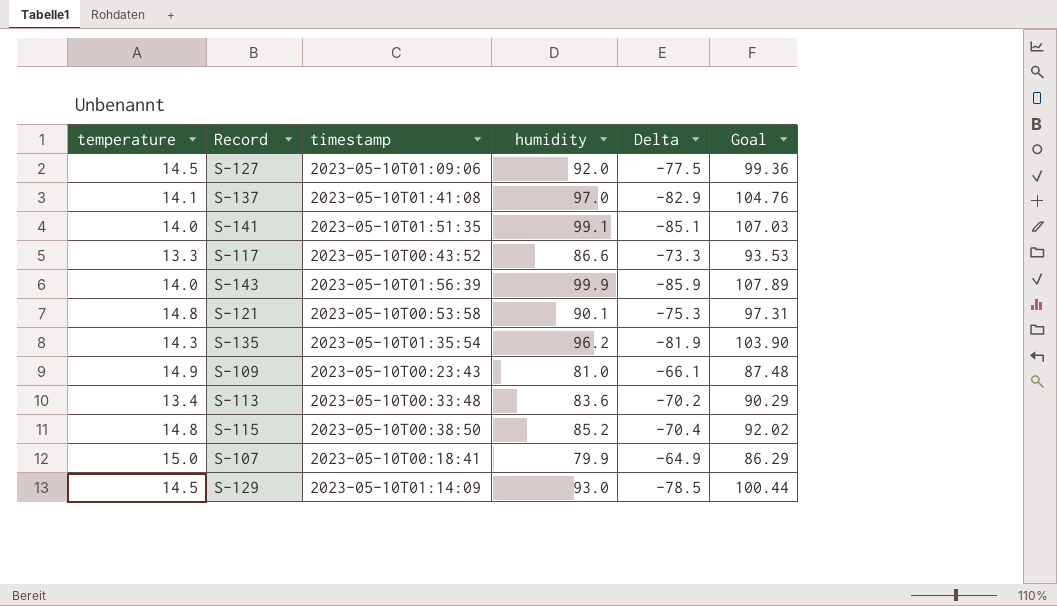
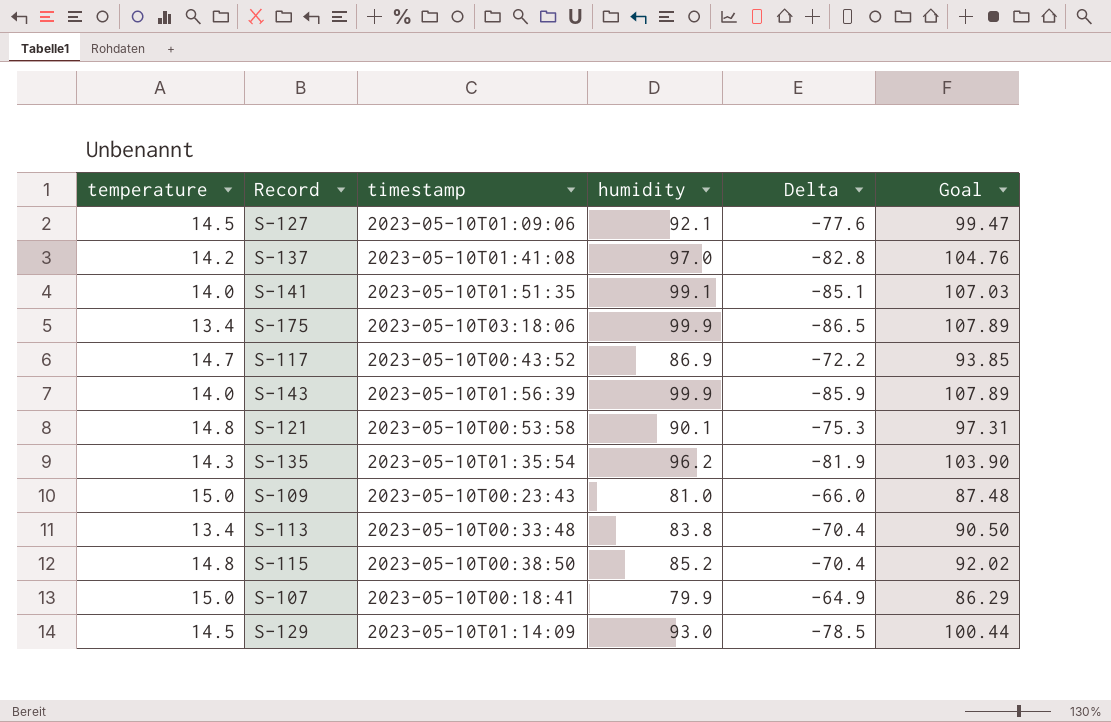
S-127 | humidity: 92.0 -> 92.1
S-127 | Delta: -77.5 -> -77.6
S-127 | Goal: 99.36 -> 99.47
S-137 | temperature: 14.1 -> 14.2
S-137 | Delta: -82.9 -> -82.8
row S-175: none -> 13.4 | 2023-05-10T03:18:06 | 99.9 | -86.5 | 107.89
S-117 | temperature: 13.3 -> 14.7
S-117 | humidity: 86.6 -> 86.9
S-117 | Delta: -73.3 -> -72.2
S-117 | Goal: 93.53 -> 93.85
S-109 | temperature: 14.9 -> 15.0
S-109 | Delta: -66.1 -> -66.0
S-113 | humidity: 83.6 -> 83.8
S-113 | Delta: -70.2 -> -70.4
S-113 | Goal: 90.29 -> 90.50

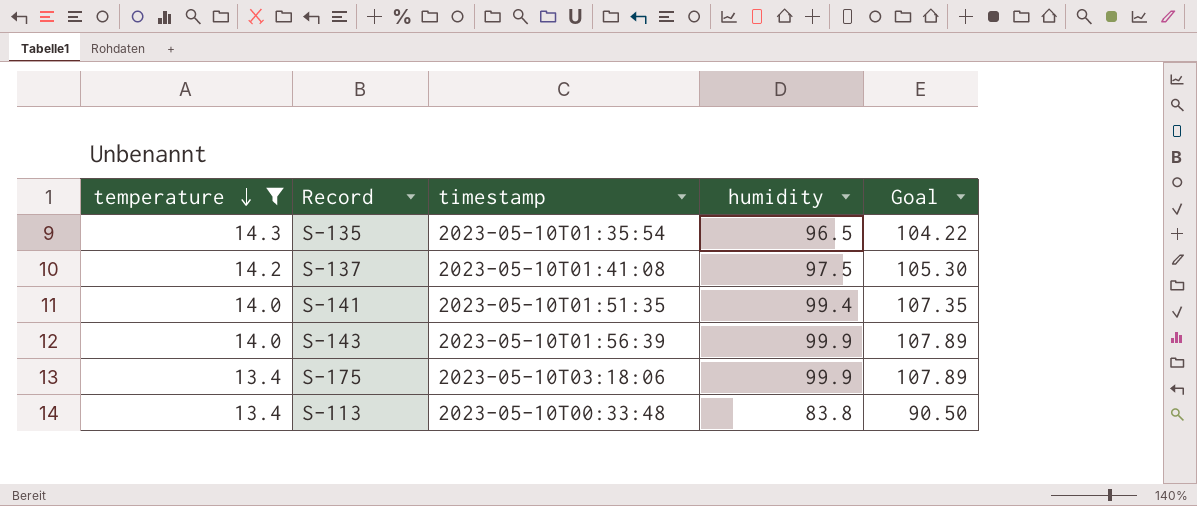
filter: none -> temperature <= 14.3
row order: none -> temperature descending
column Delta | formula: [temperature] - [humidity] -> none
S-135 | humidity: 96.2 -> 96.5
S-135 | Goal: 103.90 -> 104.22
S-137 | humidity: 97.0 -> 97.5
S-137 | Goal: 104.76 -> 105.30
S-141 | humidity: 99.1 -> 99.4
S-141 | Goal: 107.03 -> 107.35

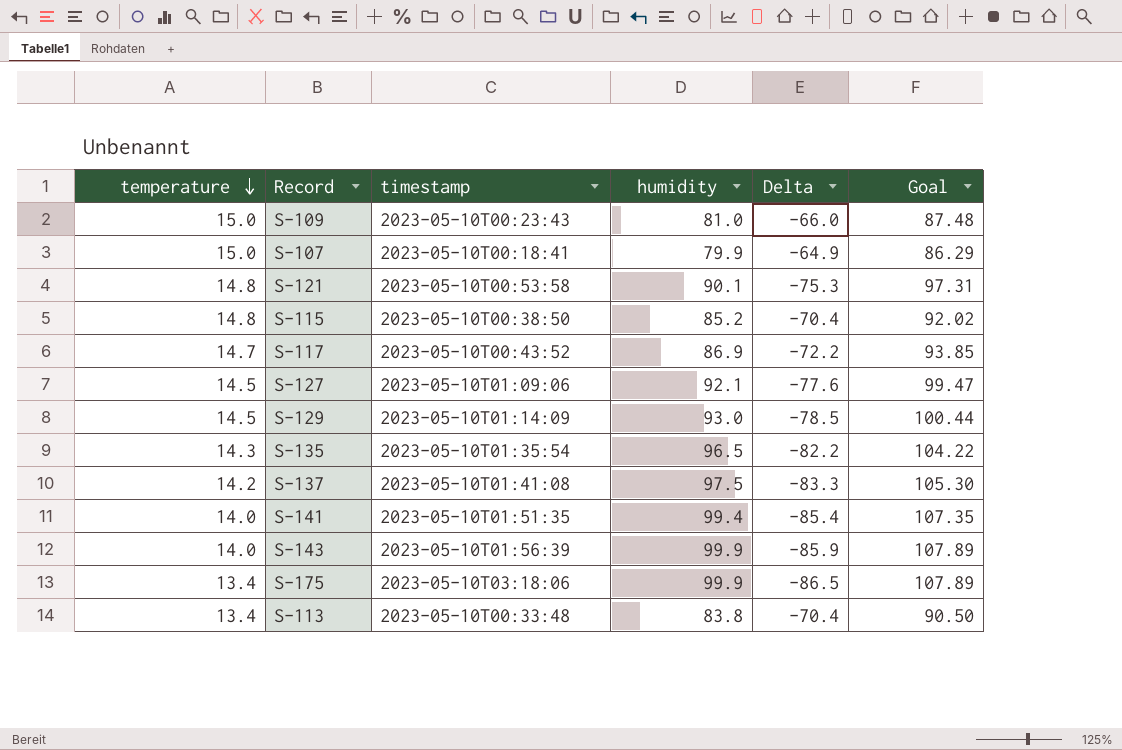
filter: temperature <= 14.3 -> none
column Delta | formula: none -> [temperature] - [humidity]

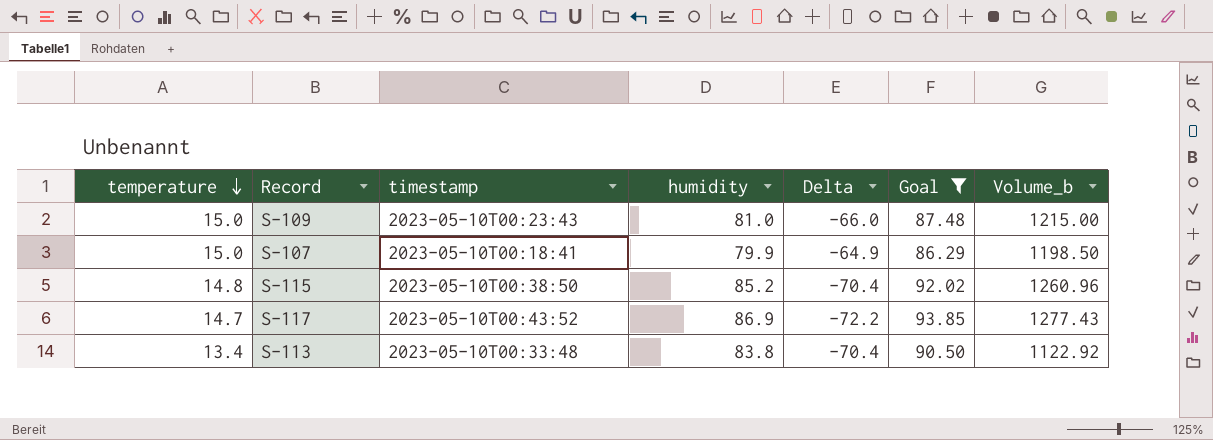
filter: none -> Goal <= 93.85
column Volume_b | formula: none -> [temperature] * [humidity]

